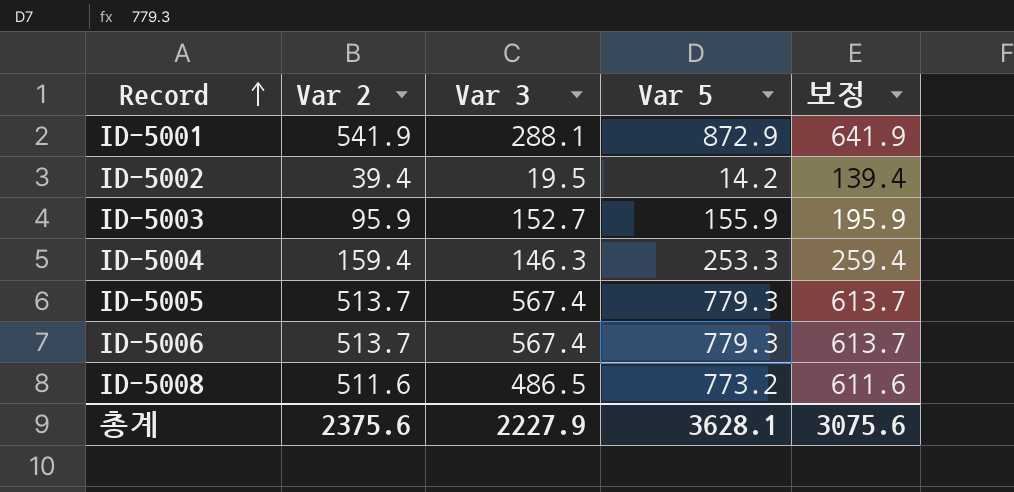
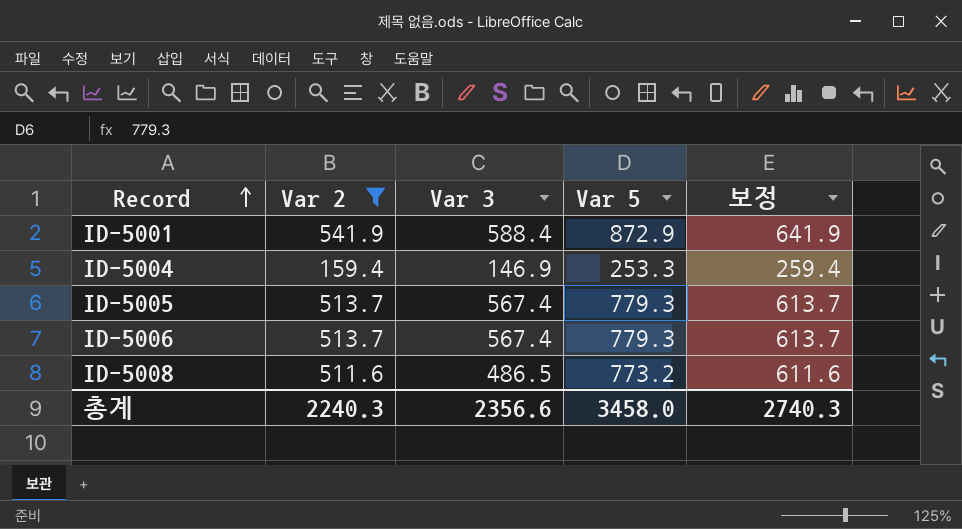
filter: none -> Var 2 >= 159.4
ID-5001 | Var 3: 288.1 -> 588.4
ID-5004 | Var 3: 146.3 -> 146.9
총계 | Var 2: 2375.6 -> 2240.3
총계 | Var 3: 2227.9 -> 2356.6
총계 | Var 5: 3628.1 -> 3458.0
총계 | 보정: 3075.6 -> 2740.3

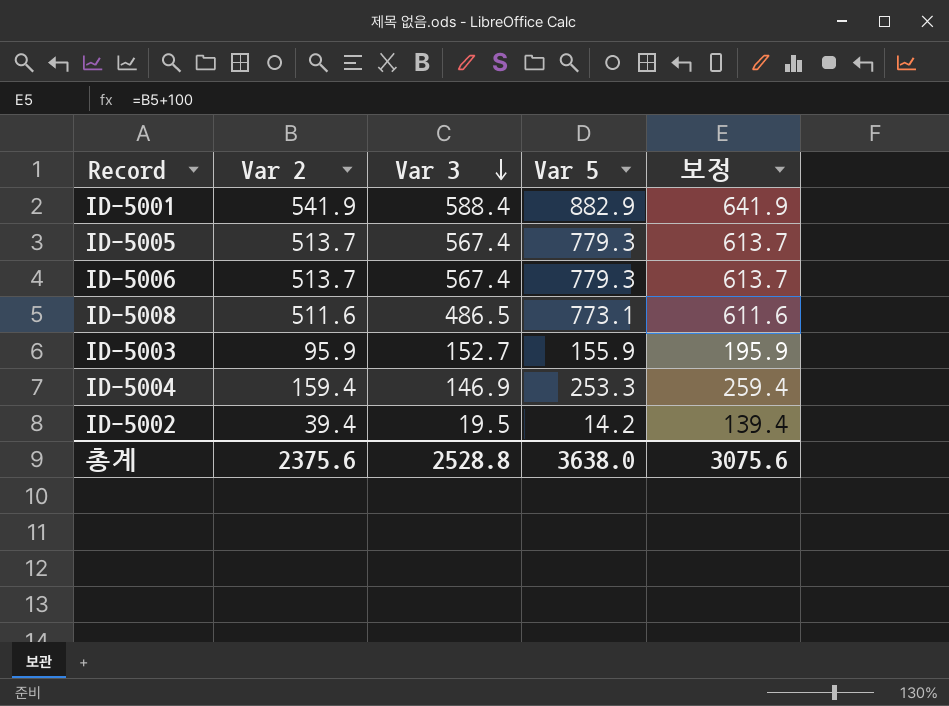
filter: Var 2 >= 159.4 -> none
row order: Record ascending -> Var 3 descending
ID-5001 | Var 5: 872.9 -> 882.9
ID-5008 | Var 5: 773.2 -> 773.1
총계 | Var 2: 2240.3 -> 2375.6
총계 | Var 3: 2356.6 -> 2528.8
총계 | Var 5: 3458.0 -> 3638.0
총계 | 보정: 2740.3 -> 3075.6

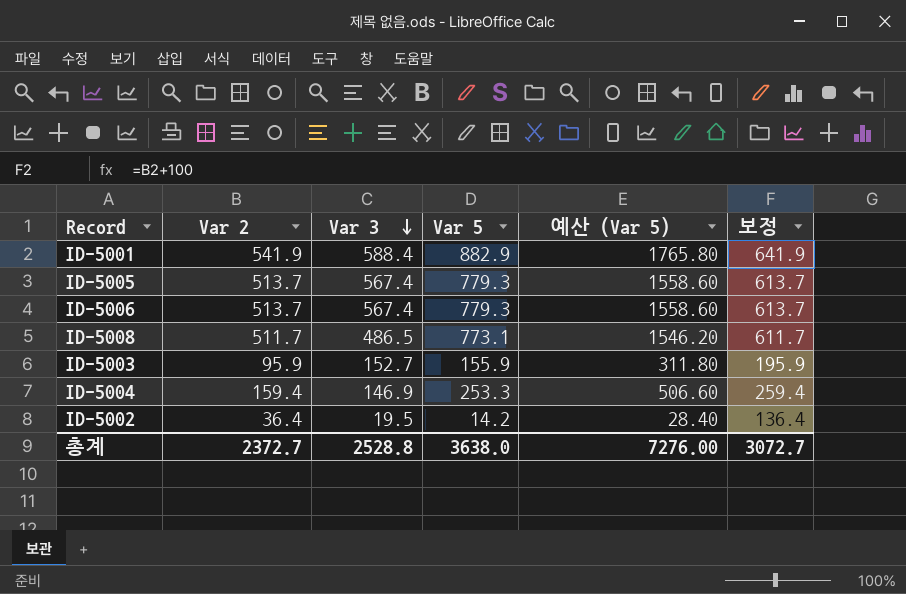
column 예산 (Var 5) | formula: none -> [Var 5] * 2
ID-5008 | Var 2: 511.6 -> 511.7
ID-5008 | 보정: 611.6 -> 611.7
ID-5002 | Var 2: 39.4 -> 36.4
ID-5002 | 보정: 139.4 -> 136.4
총계 | Var 2: 2375.6 -> 2372.7
총계 | 보정: 3075.6 -> 3072.7

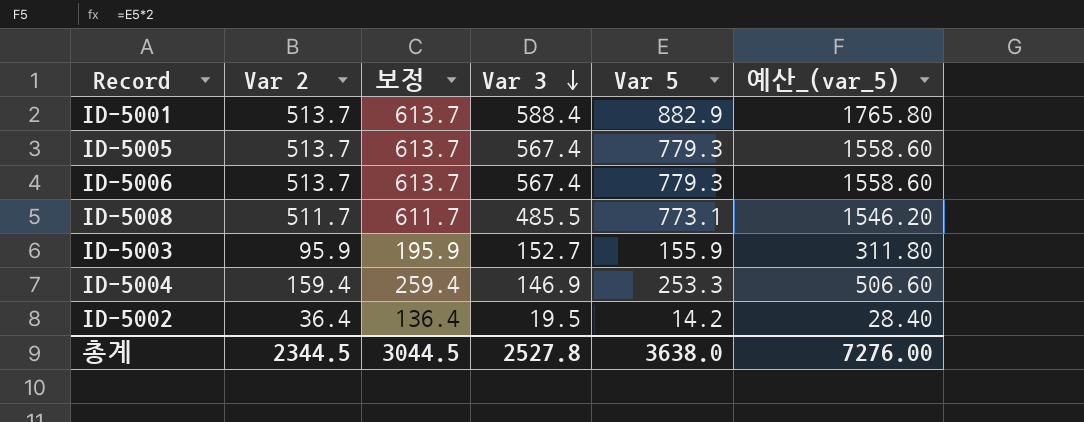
column 보정 | position: 6 -> 3
column name: 예산 (Var 5) -> 예산_(var_5)
ID-5001 | Var 2: 541.9 -> 513.7
ID-5001 | 보정: 641.9 -> 613.7
ID-5008 | Var 3: 486.5 -> 485.5
총계 | Var 2: 2372.7 -> 2344.5
총계 | 보정: 3072.7 -> 3044.5
총계 | Var 3: 2528.8 -> 2527.8

